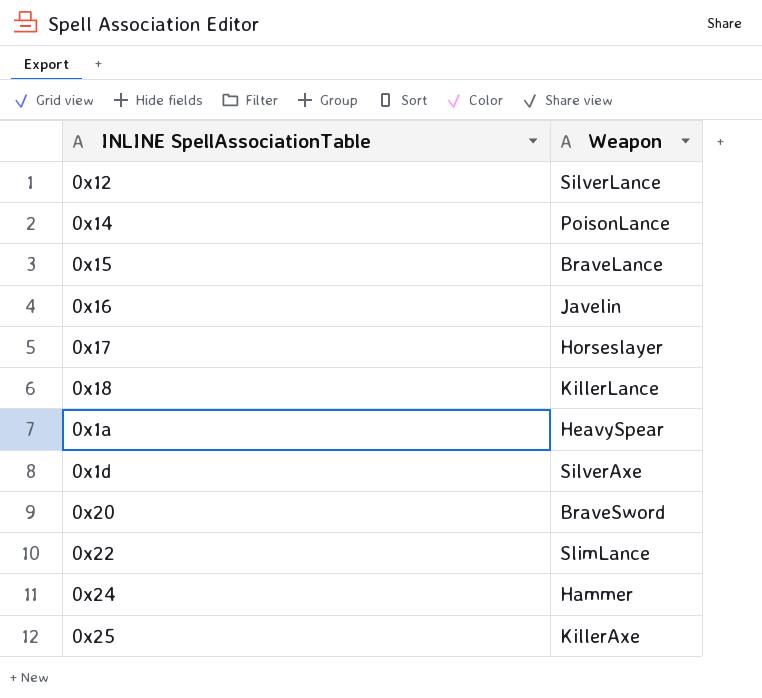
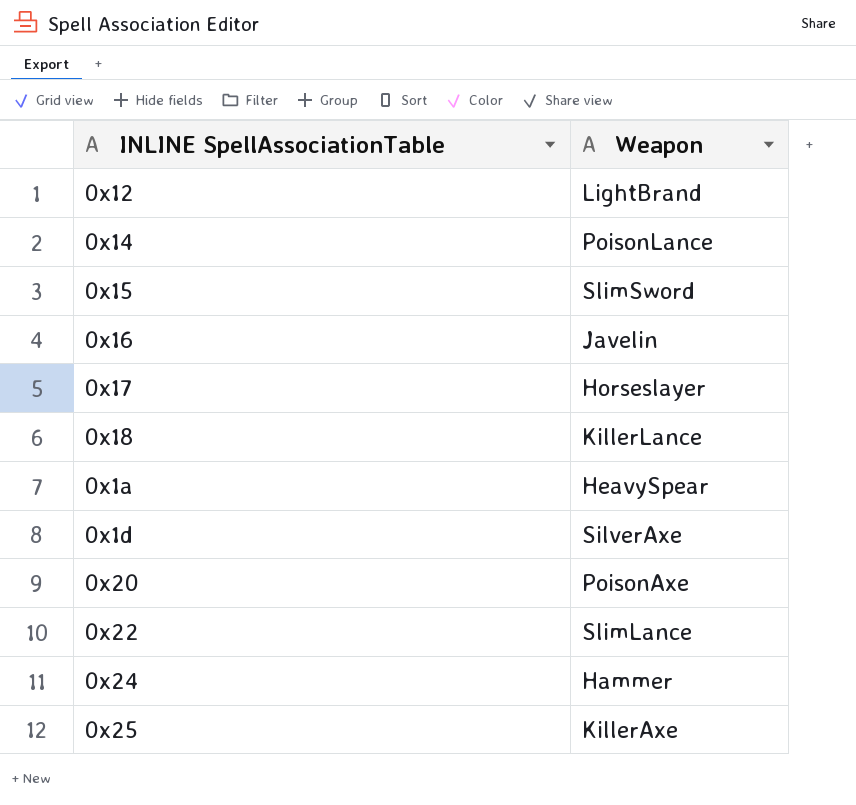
0x12 | Weapon: SilverLance -> LightBrand
0x15 | Weapon: BraveLance -> SlimSword
0x20 | Weapon: BraveSword -> PoisonAxe

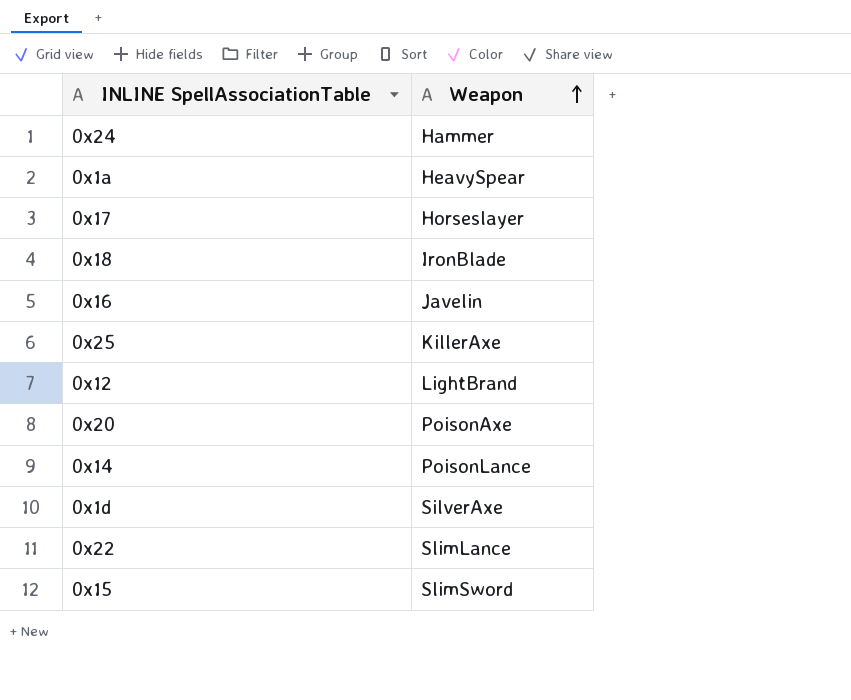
row order: none -> Weapon ascending
0x18 | Weapon: KillerLance -> IronBlade

